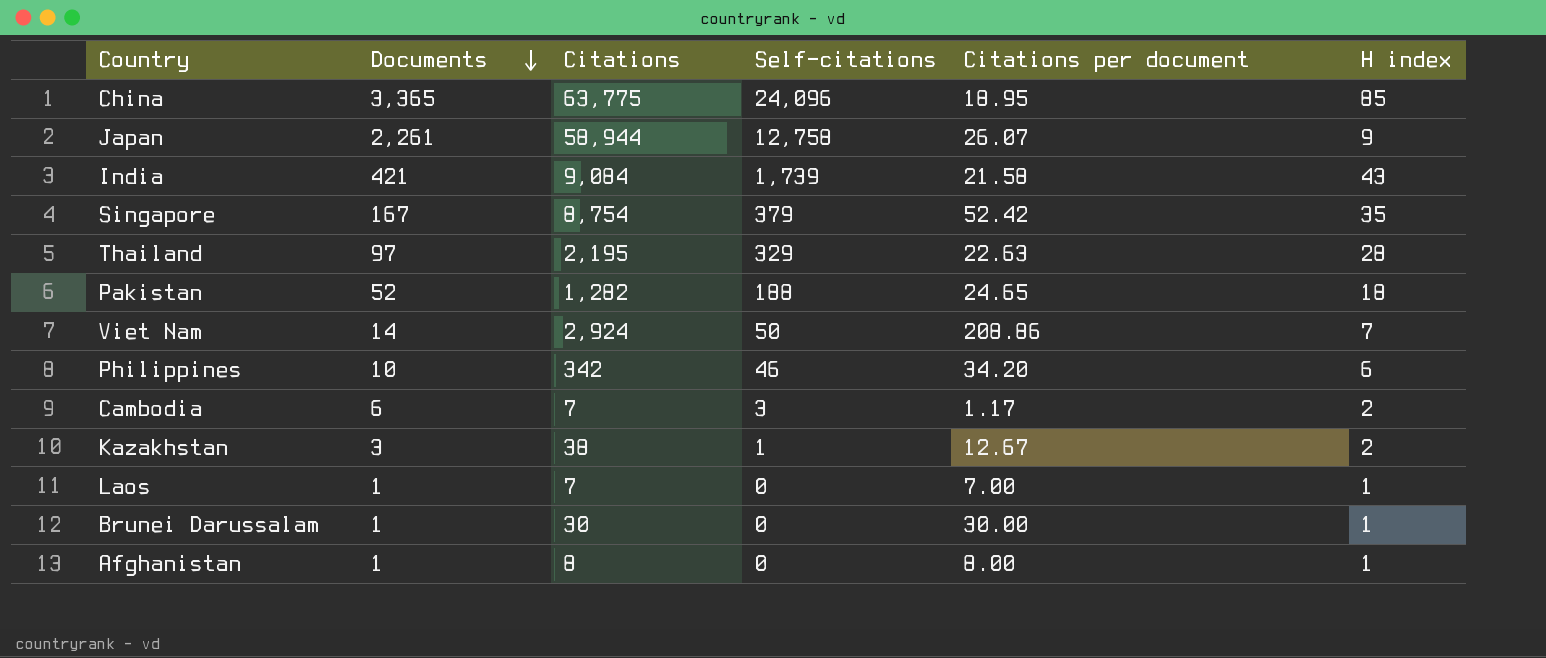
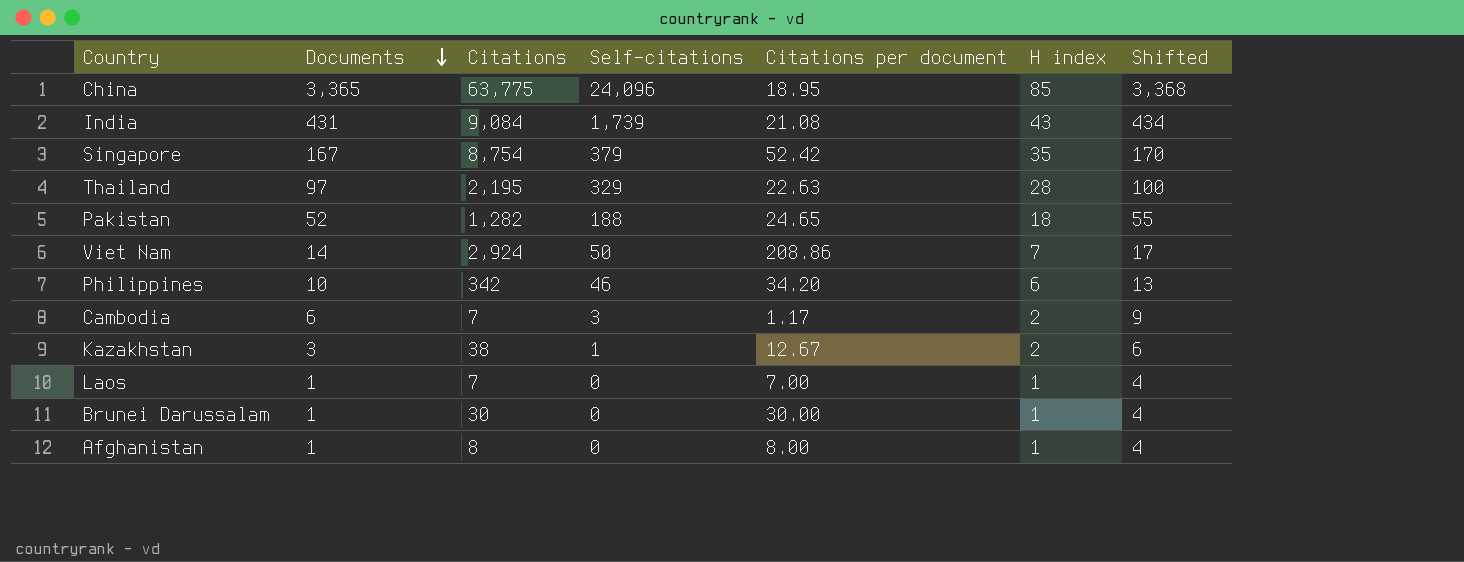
column Shifted | formula: none -> [Documents] + 3
row Japan: 2,261 | 58,944 | 12,758 | 26.07 | 9 -> none
India | Documents: 421 -> 431
India | Citations per document: 21.58 -> 21.08

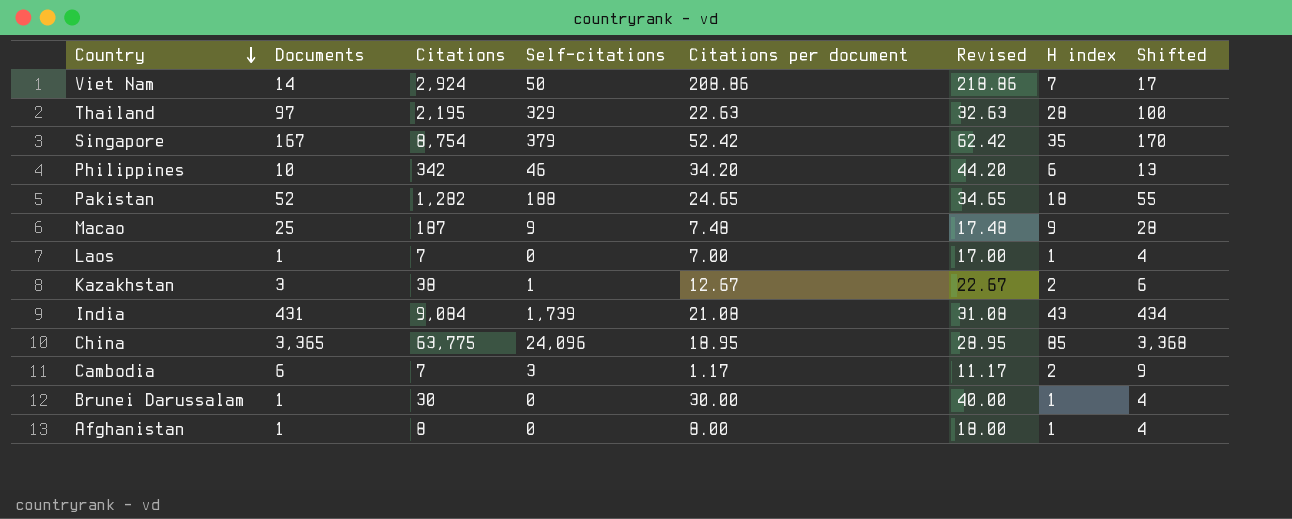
row order: Documents descending -> Country descending
column Revised | formula: none -> [Citations per document] + 10
row Macao: none -> 25 | 187 | 9 | 7.48 | 17.48 | 9 | 28

